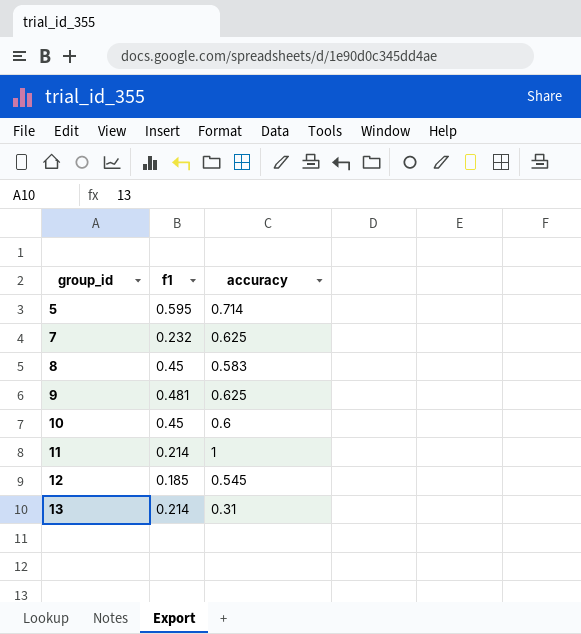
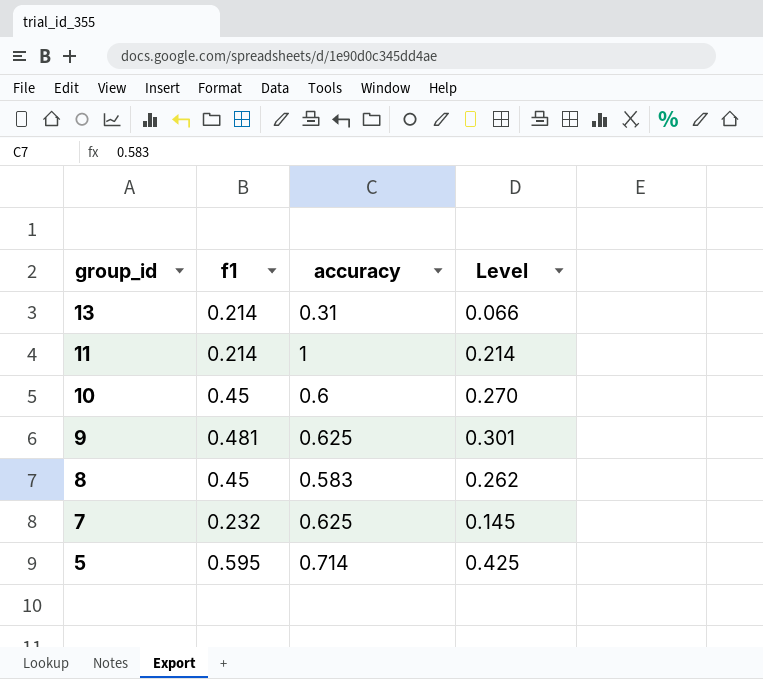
row order: group_id ascending -> group_id descending
column Level | formula: none -> [f1] * [accuracy]
row 12: 0.185 | 0.545 -> none

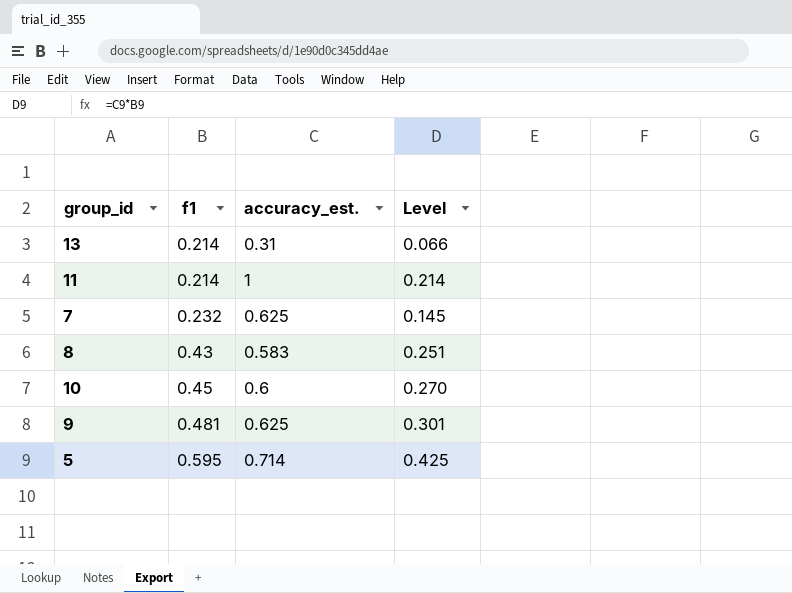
row order: group_id descending -> f1 ascending
column name: accuracy -> accuracy_est.
8 | f1: 0.45 -> 0.43
8 | Level: 0.262 -> 0.251

